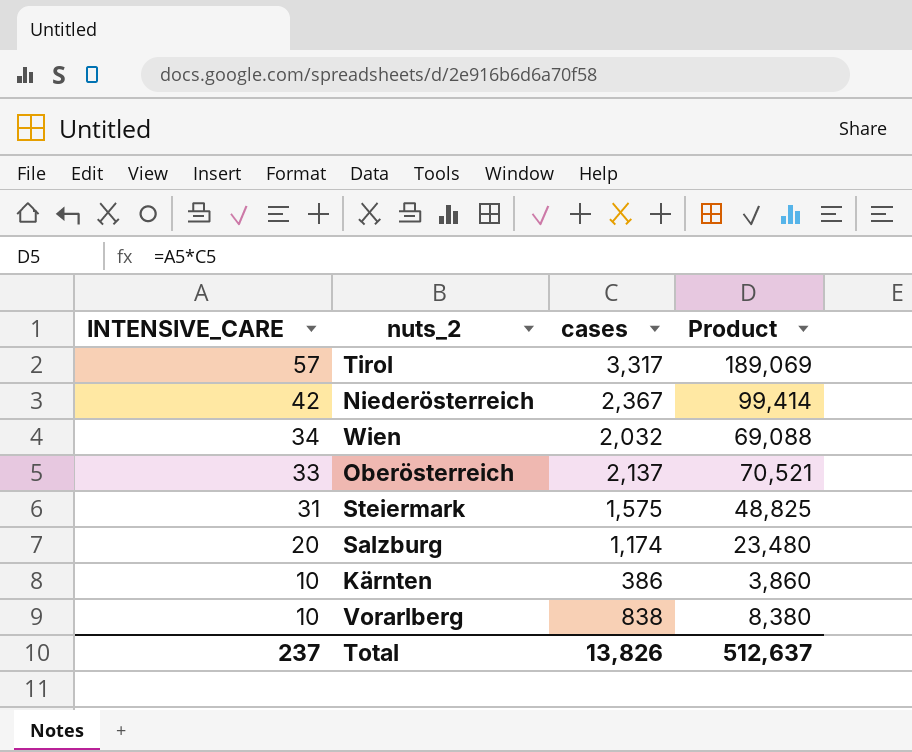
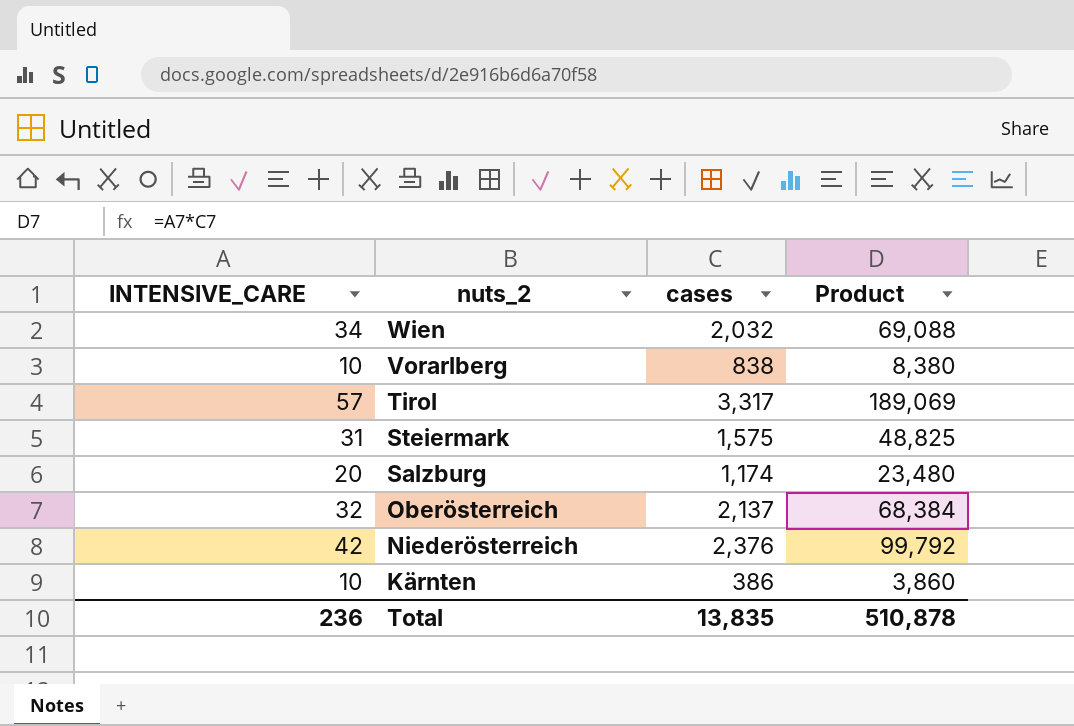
row order: INTENSIVE_CARE descending -> nuts_2 descending
Oberösterreich | INTENSIVE_CARE: 33 -> 32
Oberösterreich | Product: 70,521 -> 68,384
Niederösterreich | cases: 2,367 -> 2,376
Niederösterreich | Product: 99,414 -> 99,792
Total | INTENSIVE_CARE: 237 -> 236
Total | cases: 13,826 -> 13,835
Total | Product: 512,637 -> 510,878

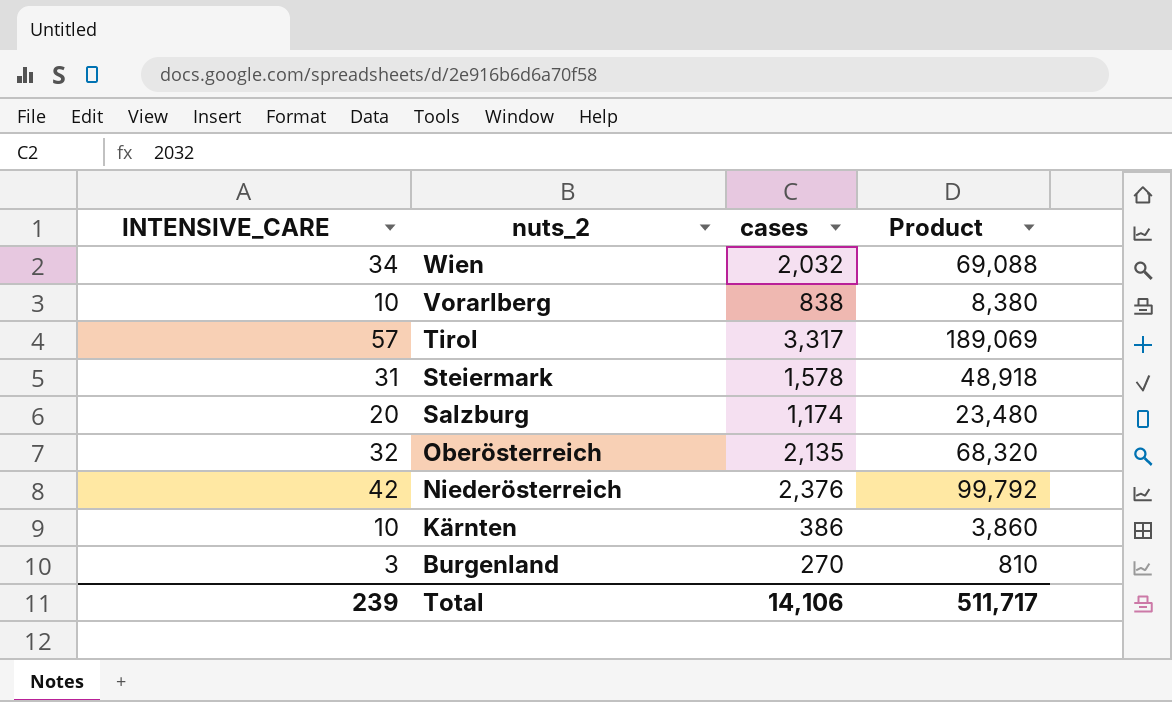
Steiermark | cases: 1,575 -> 1,578
Steiermark | Product: 48,825 -> 48,918
Oberösterreich | cases: 2,137 -> 2,135
Oberösterreich | Product: 68,384 -> 68,320
row Burgenland: none -> 3 | 270 | 810
Total | INTENSIVE_CARE: 236 -> 239
Total | cases: 13,835 -> 14,106
Total | Product: 510,878 -> 511,717

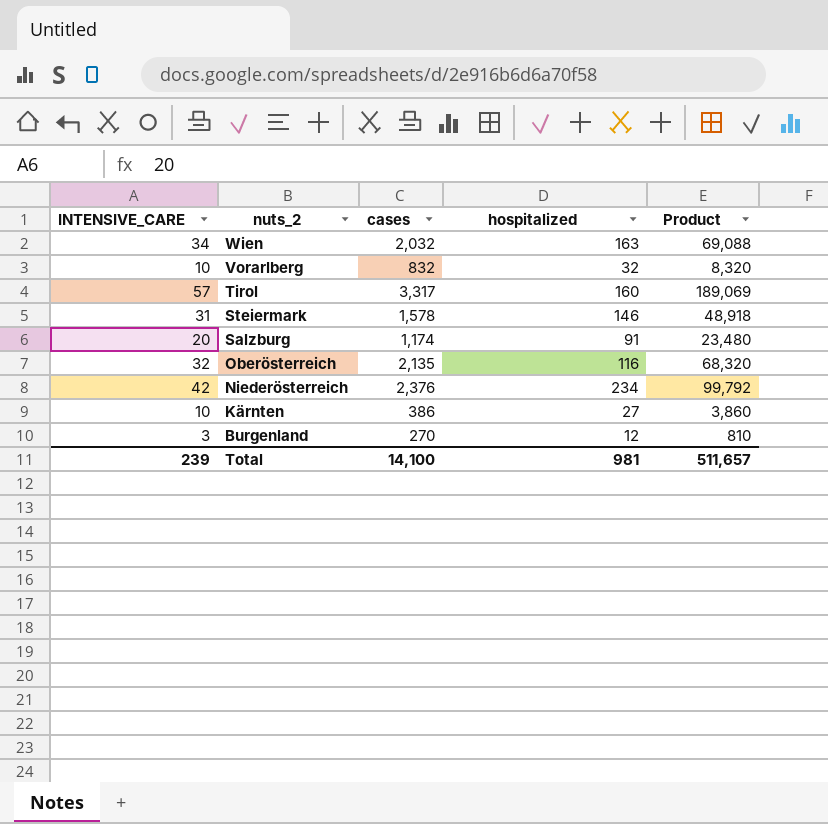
column hospitalized | position: none -> 4
Vorarlberg | cases: 838 -> 832
Vorarlberg | Product: 8,380 -> 8,320
Total | cases: 14,106 -> 14,100
Total | Product: 511,717 -> 511,657

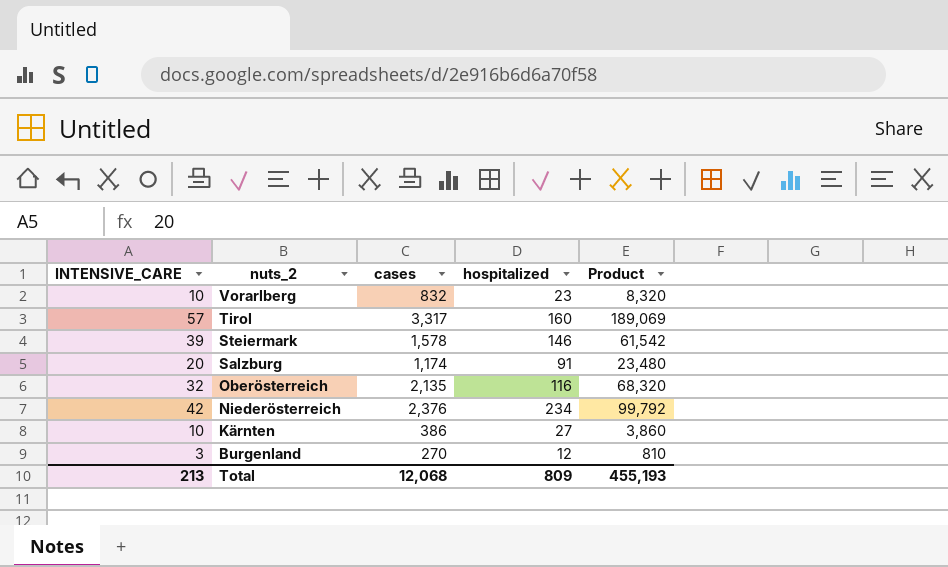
row Wien: 34 | 2,032 | 163 | 69,088 -> none
Vorarlberg | hospitalized: 32 -> 23
Steiermark | INTENSIVE_CARE: 31 -> 39
Steiermark | Product: 48,918 -> 61,542
Total | INTENSIVE_CARE: 239 -> 213
Total | cases: 14,100 -> 12,068
Total | hospitalized: 981 -> 809
Total | Product: 511,657 -> 455,193

